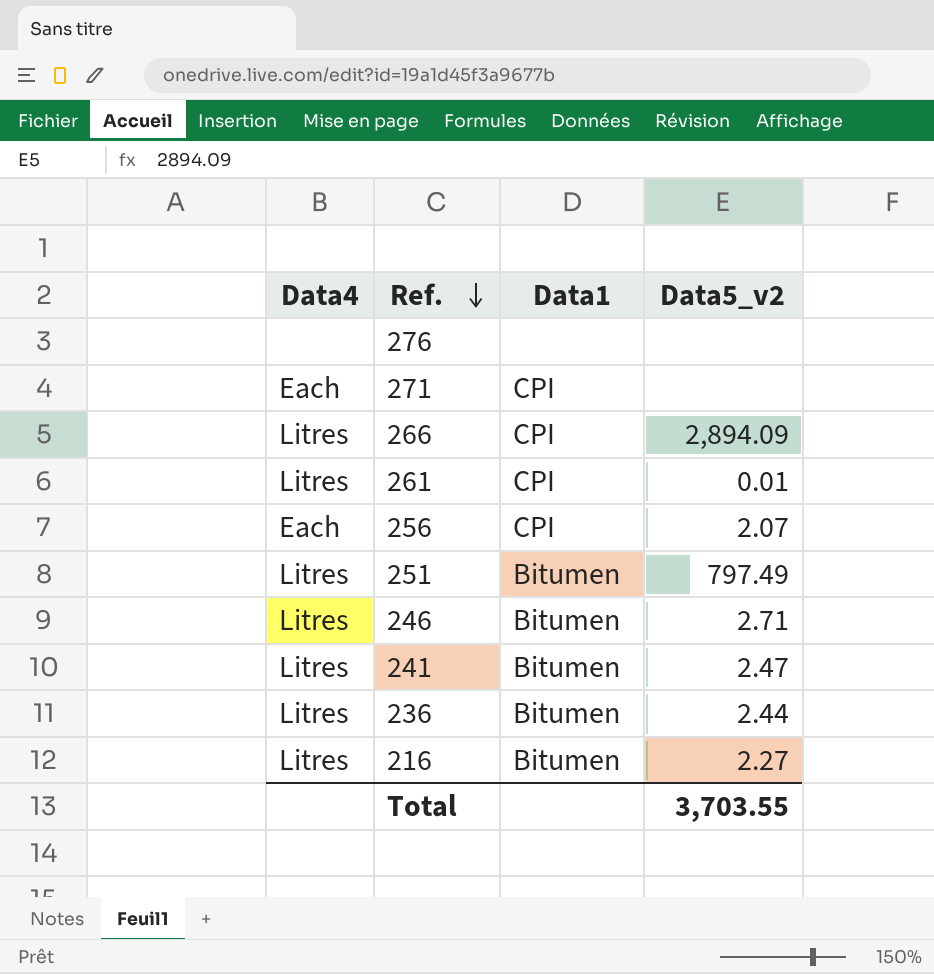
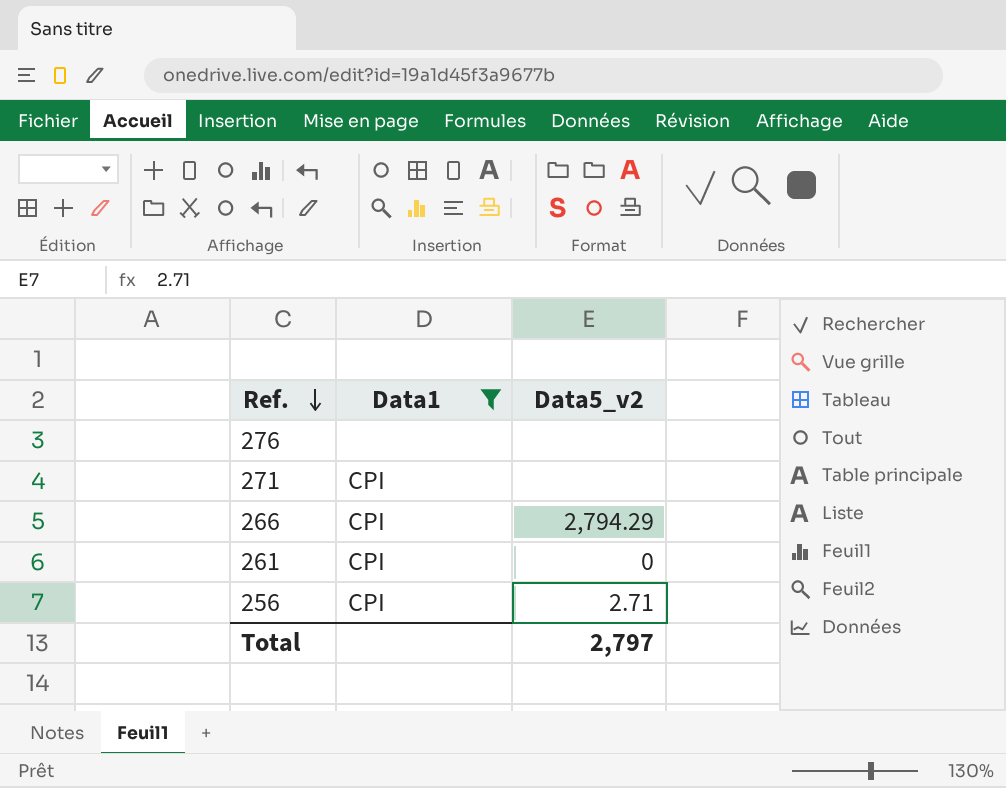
filter: none -> Data1 != Bitumen
column Data4 | position: 1 -> none
266 | Data5_v2: 2,894.09 -> 2,794.29
261 | Data5_v2: 0.01 -> 0
256 | Data5_v2: 2.07 -> 2.71
Total | Data5_v2: 3,703.55 -> 2,797

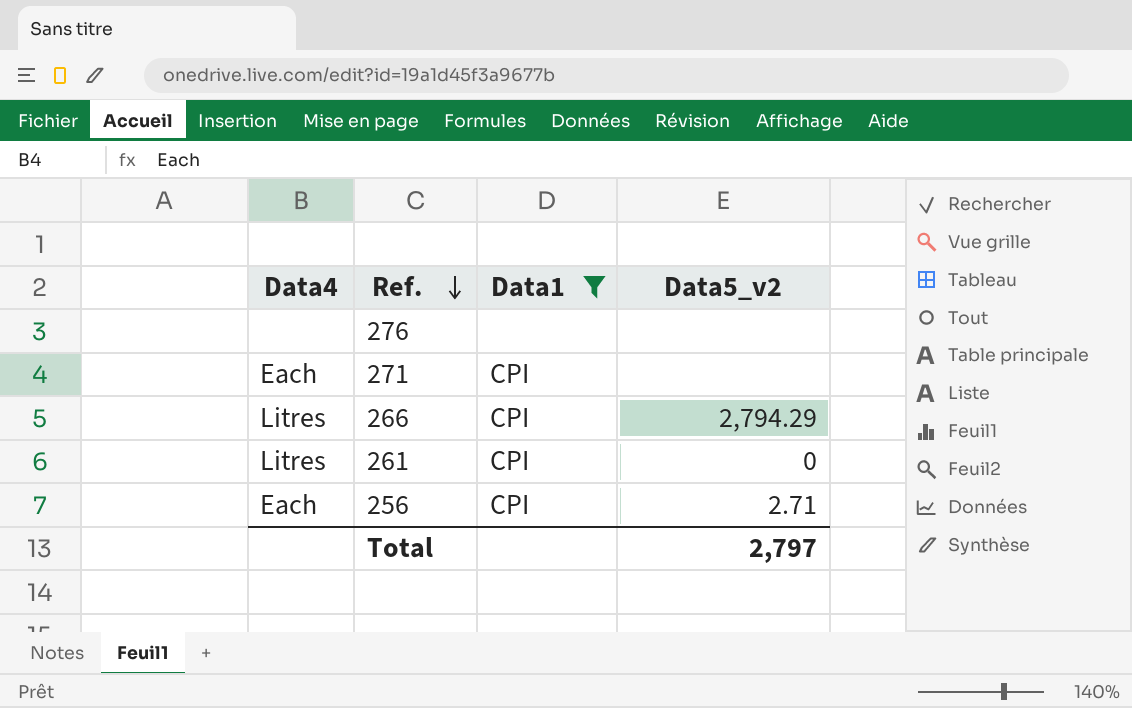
column Data4 | position: none -> 1

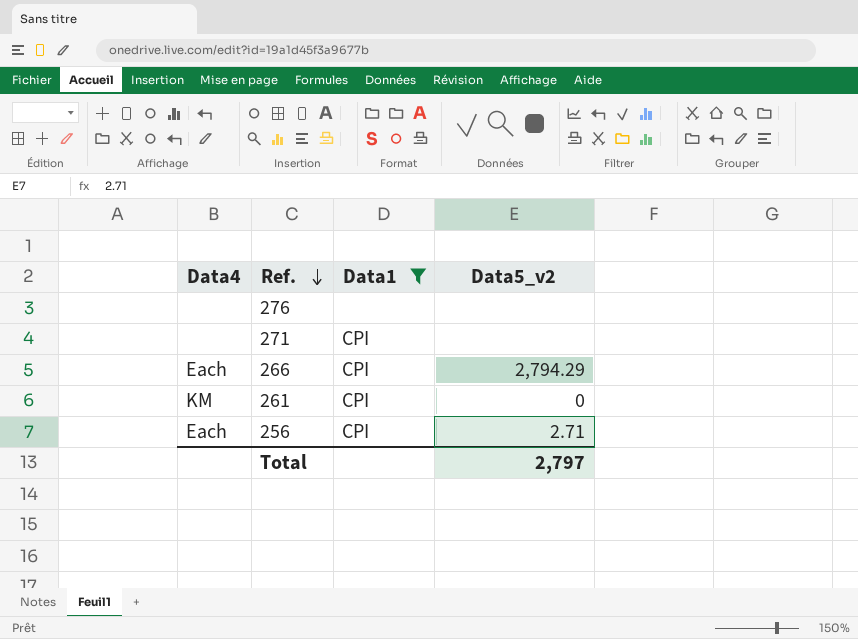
271 | Data4: Each -> none
266 | Data4: Litres -> Each
261 | Data4: Litres -> KM

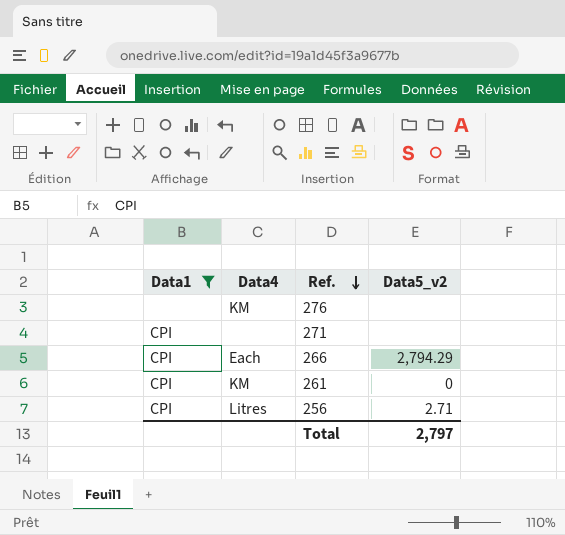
column Data1 | position: 3 -> 1
276 | Data4: none -> KM
256 | Data4: Each -> Litres

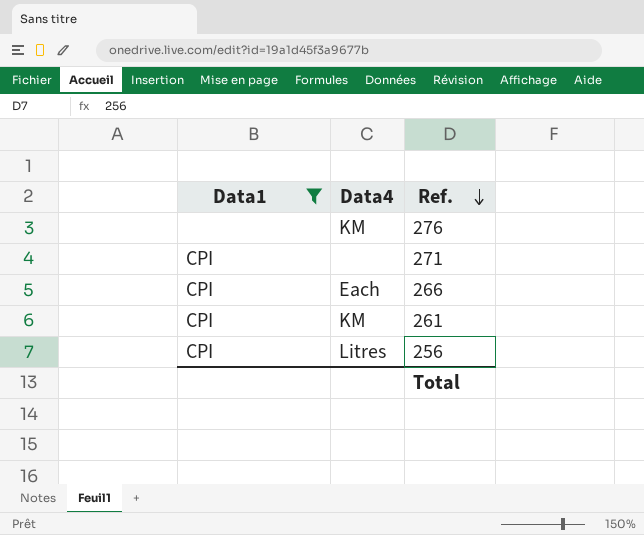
column Data5_v2 | position: 4 -> none

